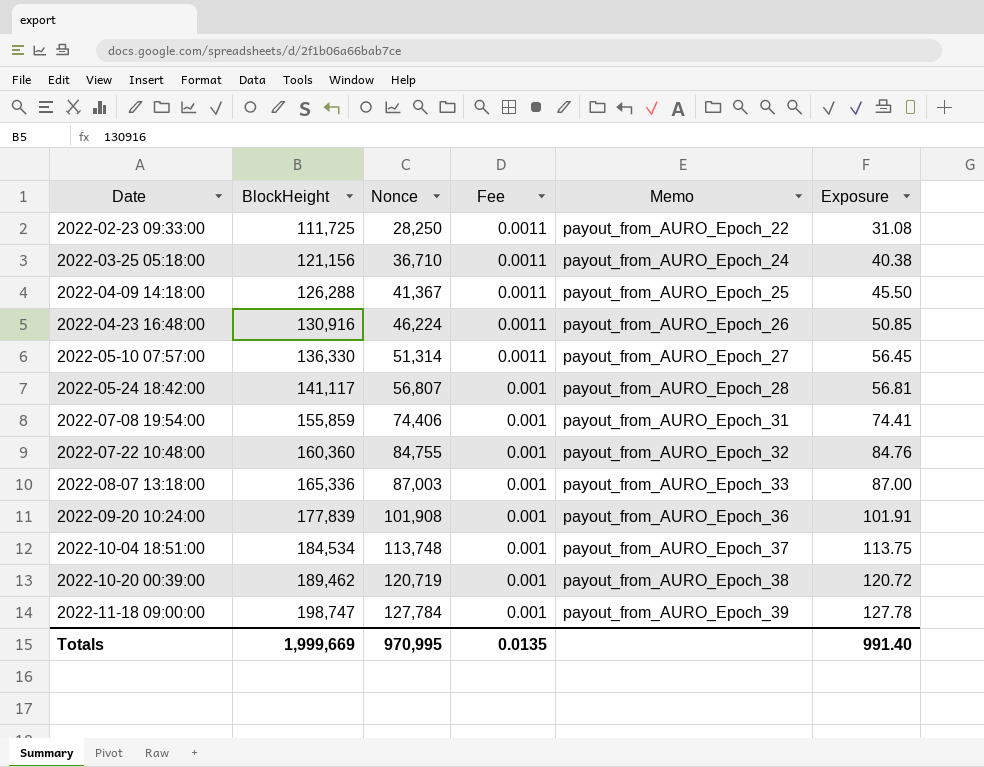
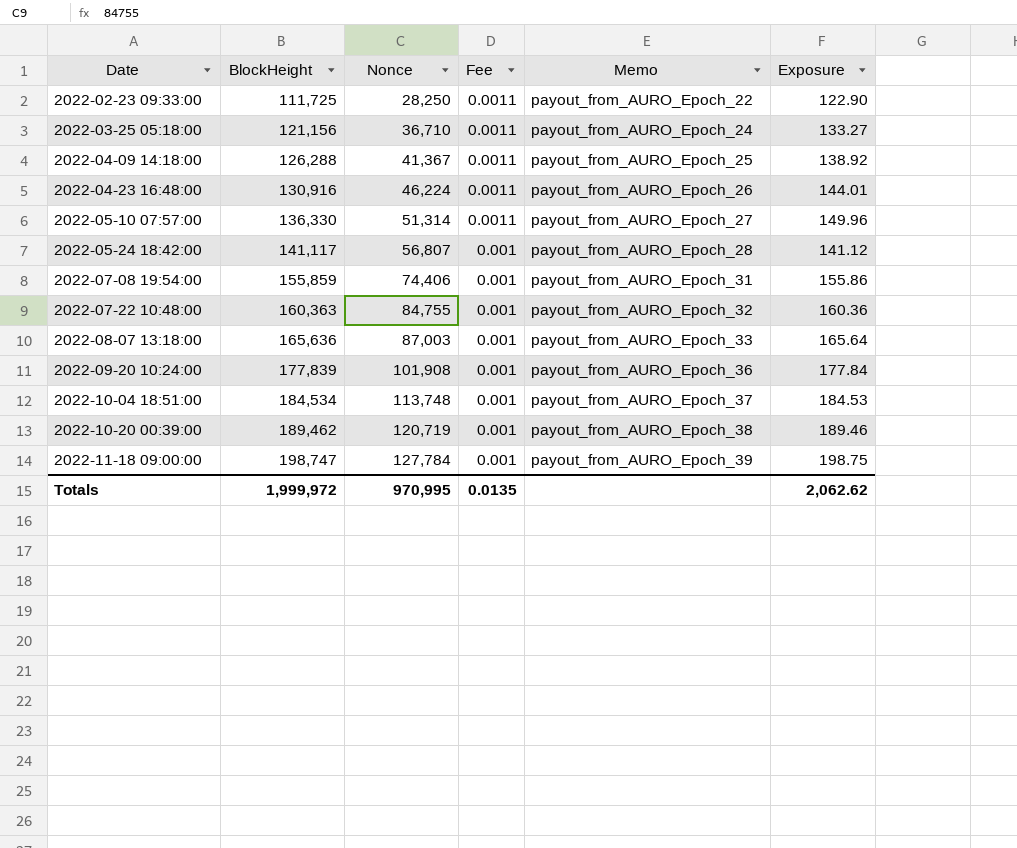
column Exposure | formula: [Nonce] * [Fee] -> [BlockHeight] * [Fee]
2022-07-22 10:48:00 | BlockHeight: 160,360 -> 160,363
2022-08-07 13:18:00 | BlockHeight: 165,336 -> 165,636
Totals | BlockHeight: 1,999,669 -> 1,999,972
Totals | Exposure: 991.40 -> 2,062.62

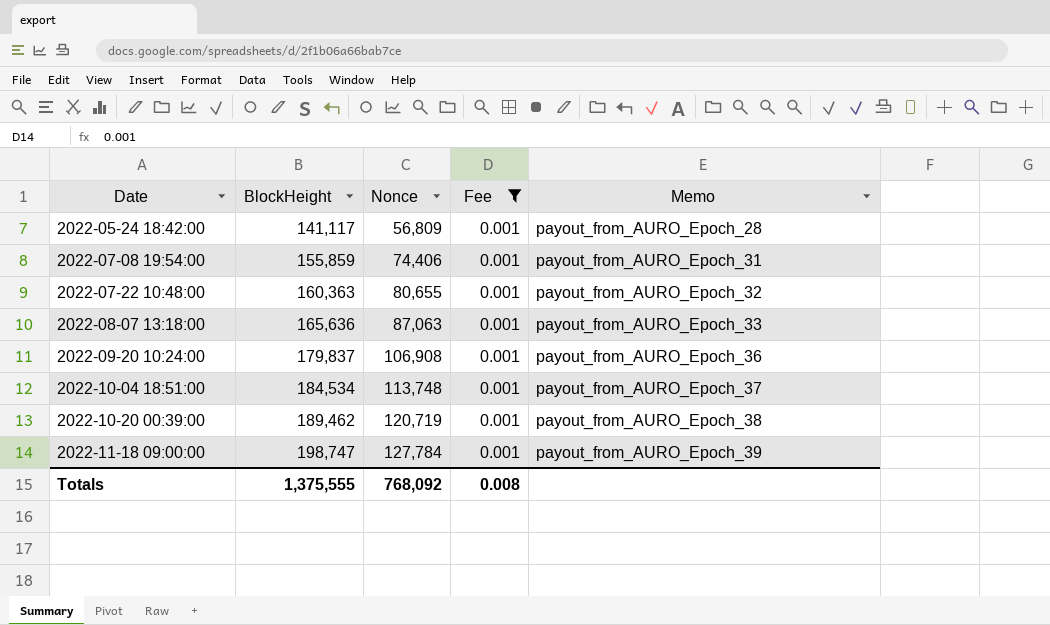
filter: none -> Fee = 0.001
column Exposure | formula: [BlockHeight] * [Fee] -> none
2022-05-24 18:42:00 | Nonce: 56,807 -> 56,809
2022-07-22 10:48:00 | Nonce: 84,755 -> 80,655
2022-08-07 13:18:00 | Nonce: 87,003 -> 87,063
2022-09-20 10:24:00 | BlockHeight: 177,839 -> 179,837
2022-09-20 10:24:00 | Nonce: 101,908 -> 106,908
Totals | BlockHeight: 1,999,972 -> 1,375,555
Totals | Nonce: 970,995 -> 768,092
Totals | Fee: 0.0135 -> 0.008

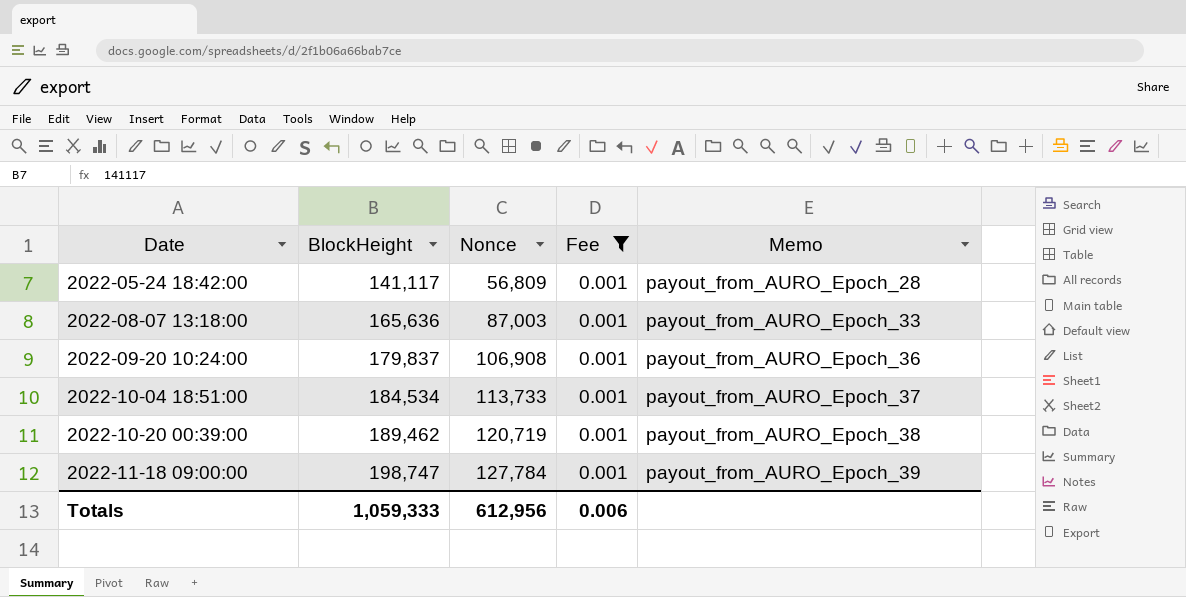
row 2022-07-08 19:54:00: 155,859 | 74,406 | 0.001 | payout_from_AURO_Epoch_31 -> none
row 2022-07-22 10:48:00: 160,363 | 80,655 | 0.001 | payout_from_AURO_Epoch_32 -> none
2022-08-07 13:18:00 | Nonce: 87,063 -> 87,003
2022-10-04 18:51:00 | Nonce: 113,748 -> 113,733
Totals | BlockHeight: 1,375,555 -> 1,059,333
Totals | Nonce: 768,092 -> 612,956
Totals | Fee: 0.008 -> 0.006

